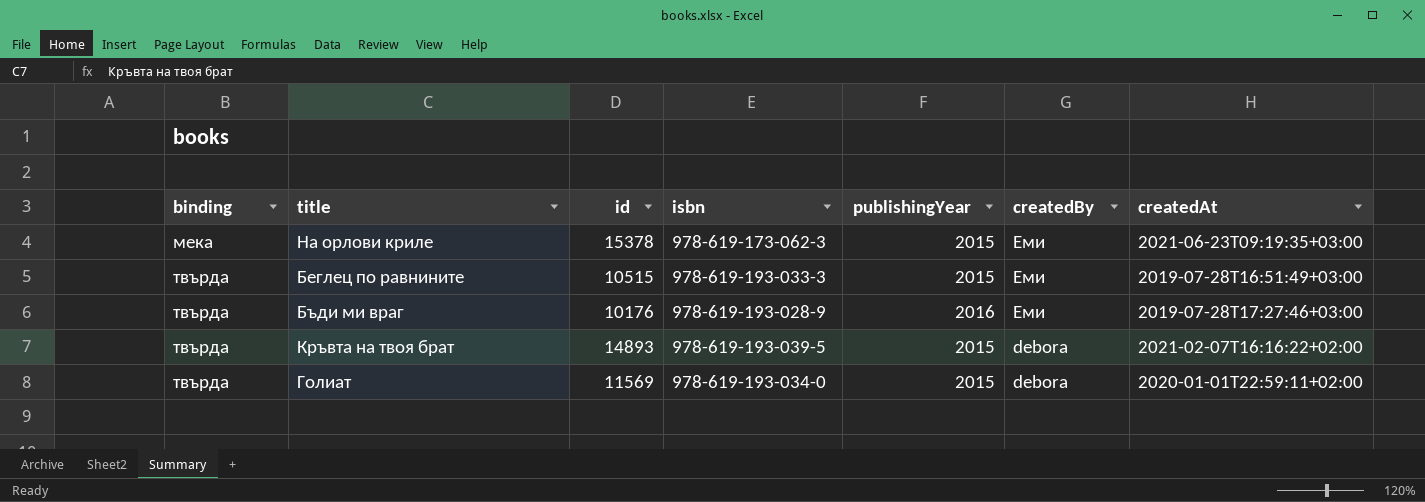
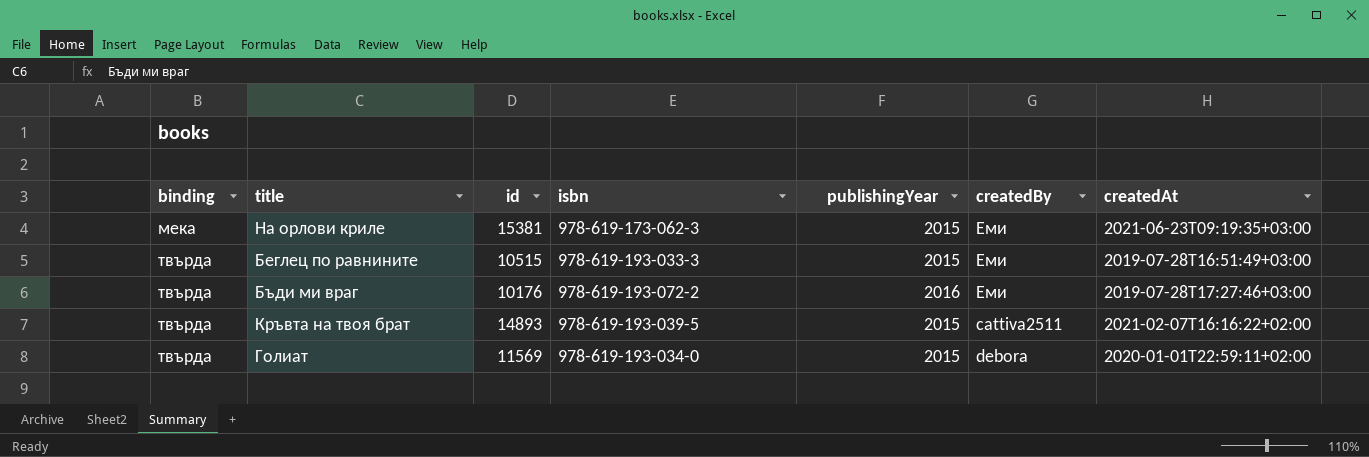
На орлови криле | id: 15378 -> 15381
Бъди ми враг | isbn: 978-619-193-028-9 -> 978-619-193-072-2
Кръвта на твоя брат | createdBy: debora -> cattiva2511

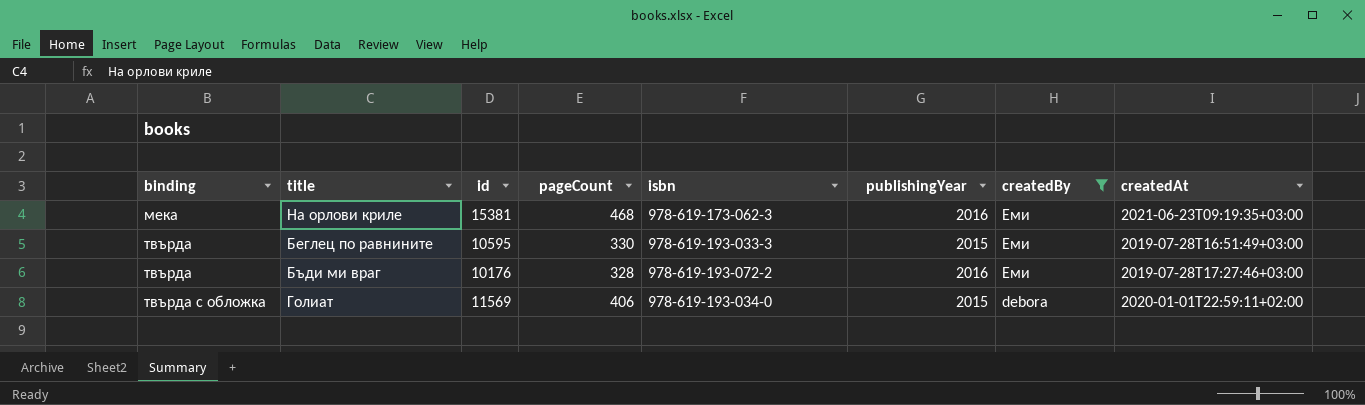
filter: none -> createdBy != cattiva2511
column pageCount | position: none -> 4
На орлови криле | publishingYear: 2015 -> 2016
Беглец по равнините | id: 10515 -> 10595
Голиат | binding: твърда -> твърда с обложка

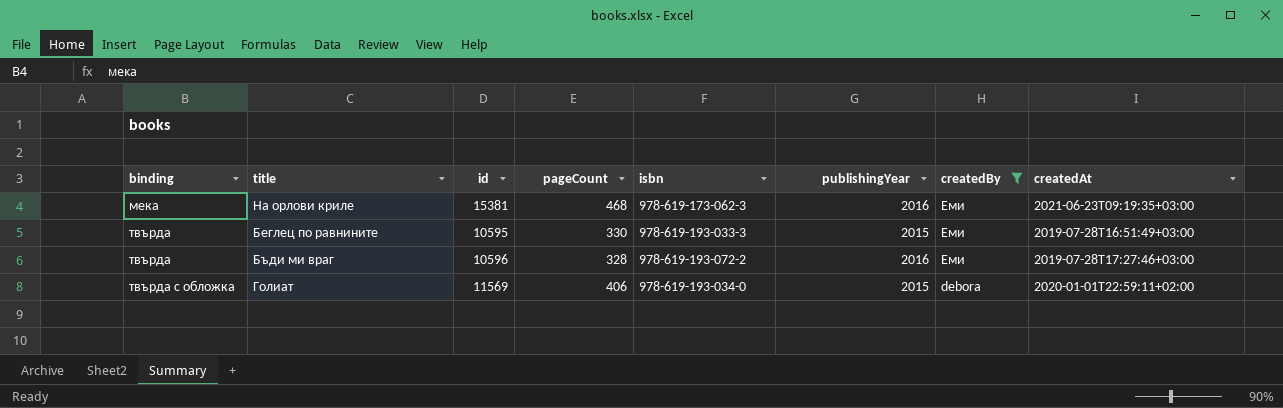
Бъди ми враг | id: 10176 -> 10596

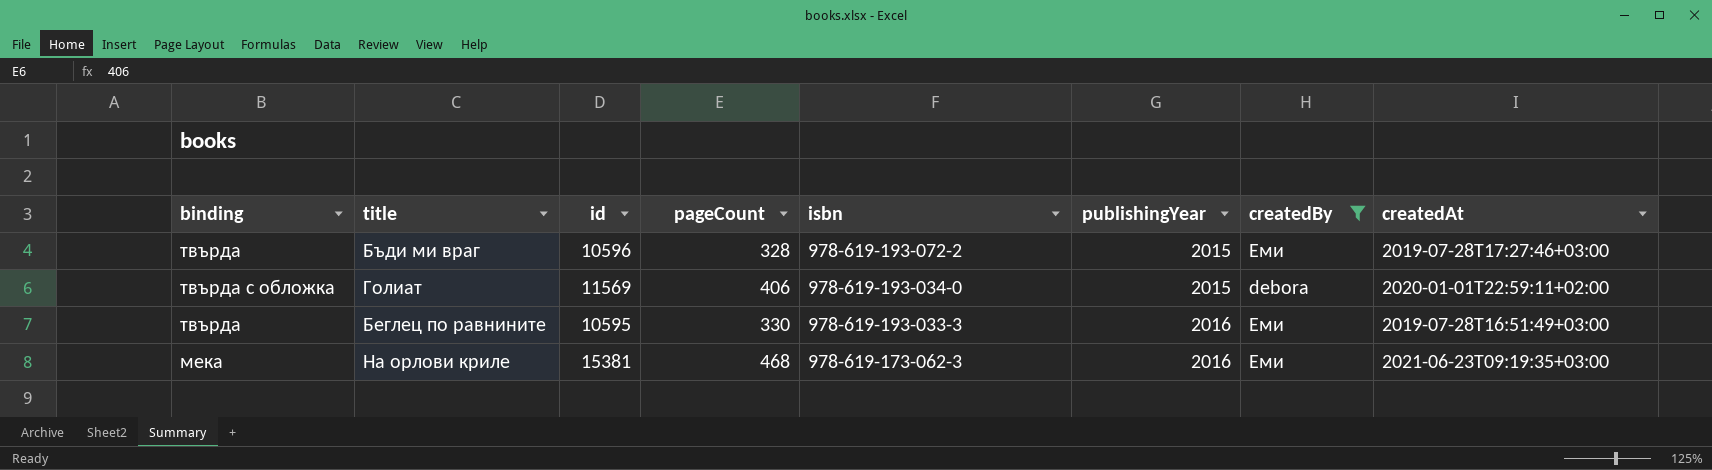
row order: binding ascending -> isbn descending
Бъди ми враг | publishingYear: 2016 -> 2015
Беглец по равнините | publishingYear: 2015 -> 2016

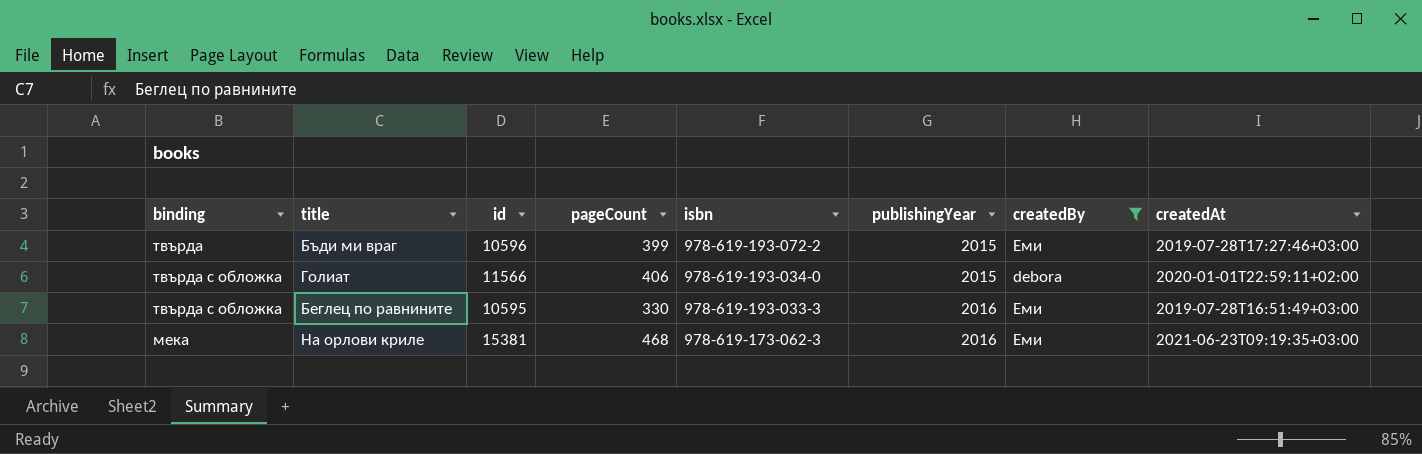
Бъди ми враг | pageCount: 328 -> 399
Голиат | id: 11569 -> 11566
Беглец по равнините | binding: твърда -> твърда с обложка

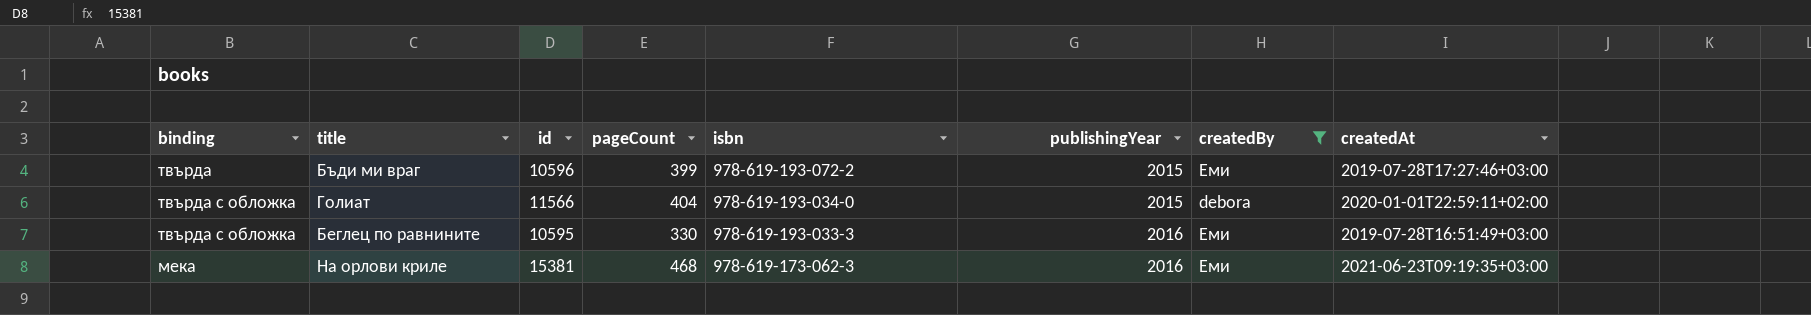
Голиат | pageCount: 406 -> 404

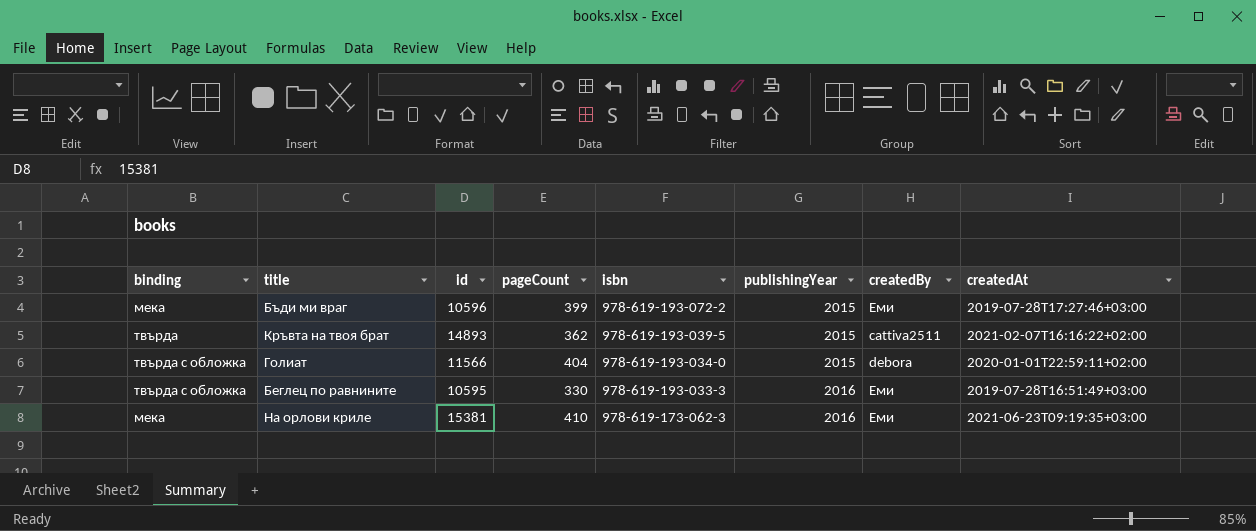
filter: createdBy != cattiva2511 -> none
Бъди ми враг | binding: твърда -> мека
На орлови криле | pageCount: 468 -> 410

